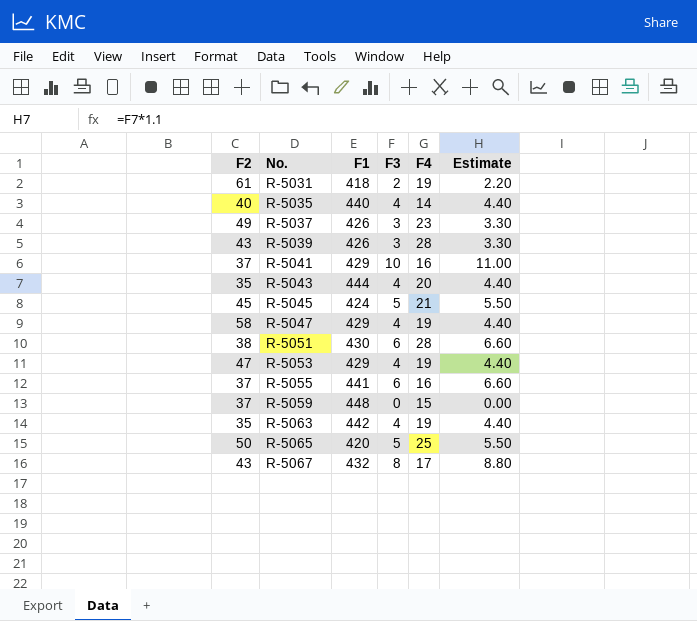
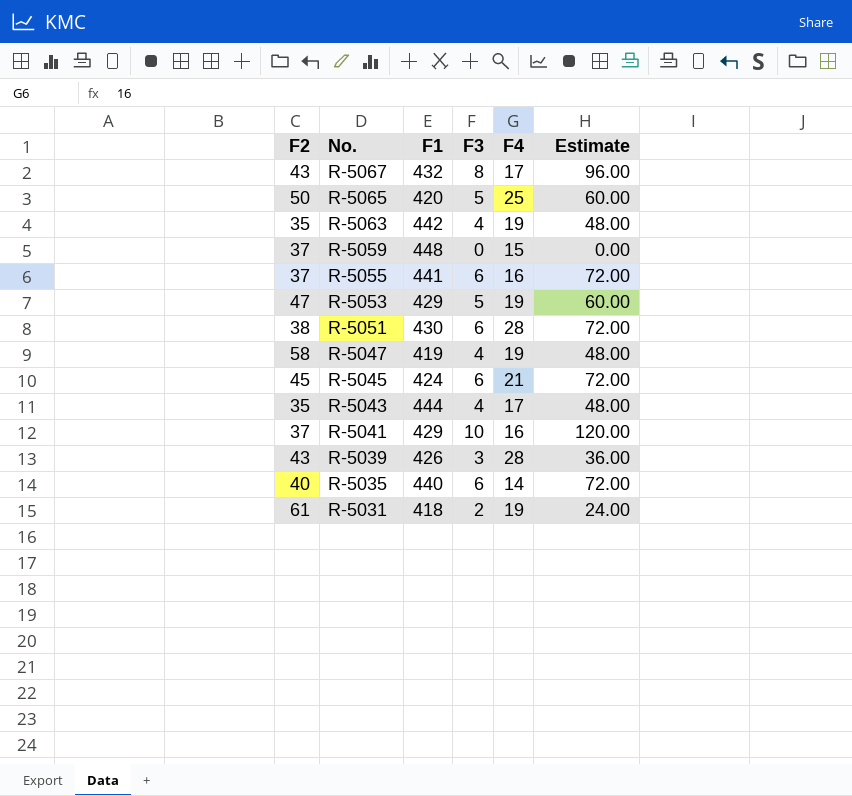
row order: No. ascending -> No. descending
column Estimate | formula: [F3] * 1.1 -> [F3] * 12
row R-5037: 49 | 426 | 3 | 23 | 3.30 -> none
R-5053 | F3: 4 -> 5
R-5047 | F1: 429 -> 419
R-5045 | F3: 5 -> 6
R-5043 | F4: 20 -> 17
R-5035 | F3: 4 -> 6

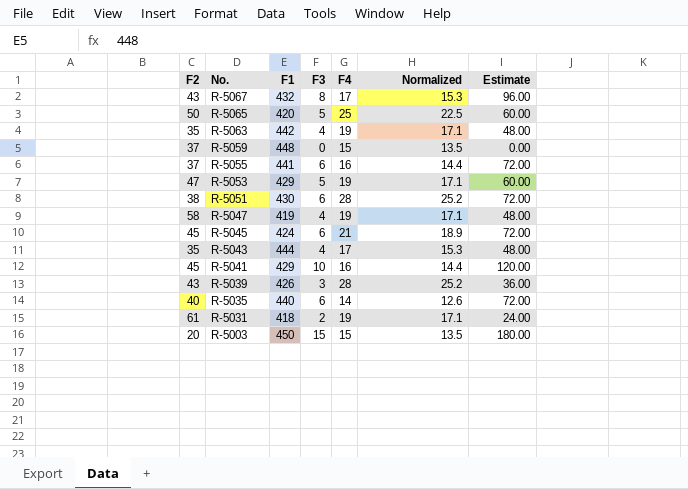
column Normalized | formula: none -> [F4] * 0.9
R-5041 | F2: 37 -> 45
row R-5003: none -> 20 | 450 | 15 | 15 | 13.5 | 180.00

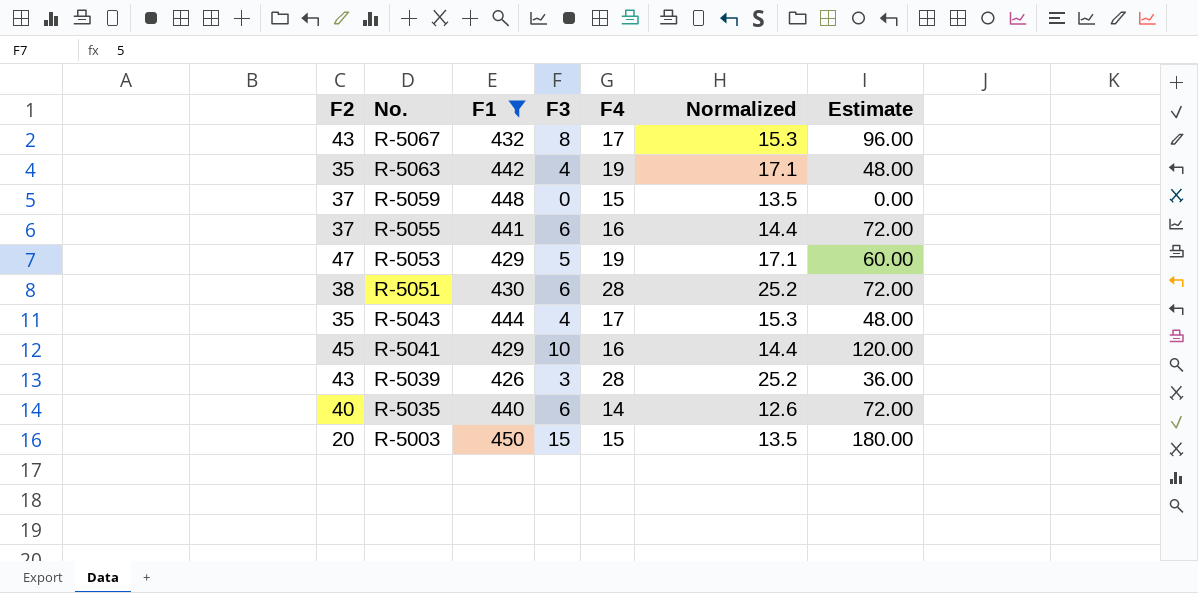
filter: none -> F1 >= 426

